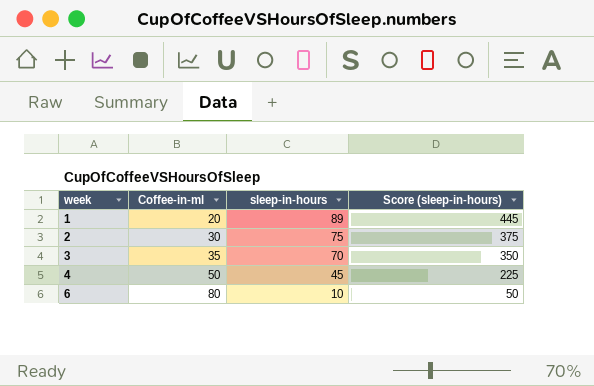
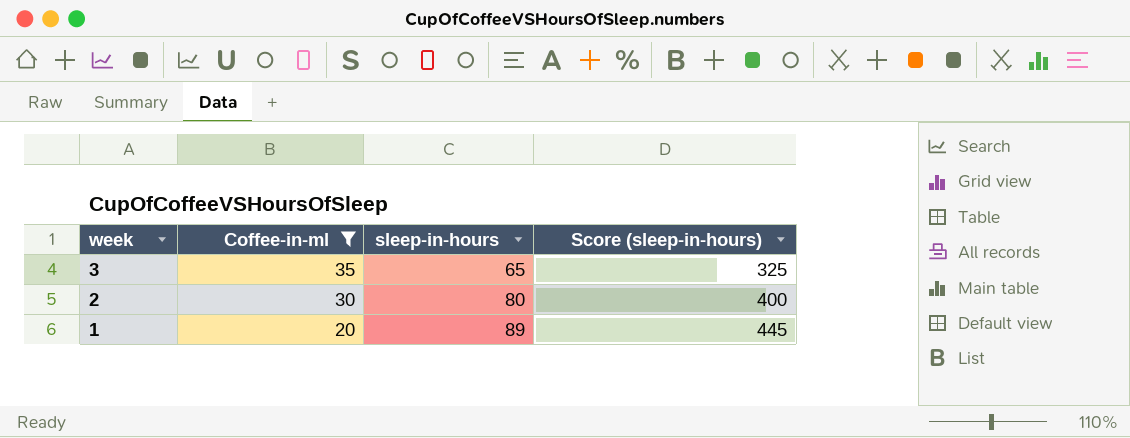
filter: none -> Coffee-in-ml <= 35
row order: week ascending -> week descending
3 | sleep-in-hours: 70 -> 65
3 | Score (sleep-in-hours): 350 -> 325
2 | sleep-in-hours: 75 -> 80
2 | Score (sleep-in-hours): 375 -> 400

